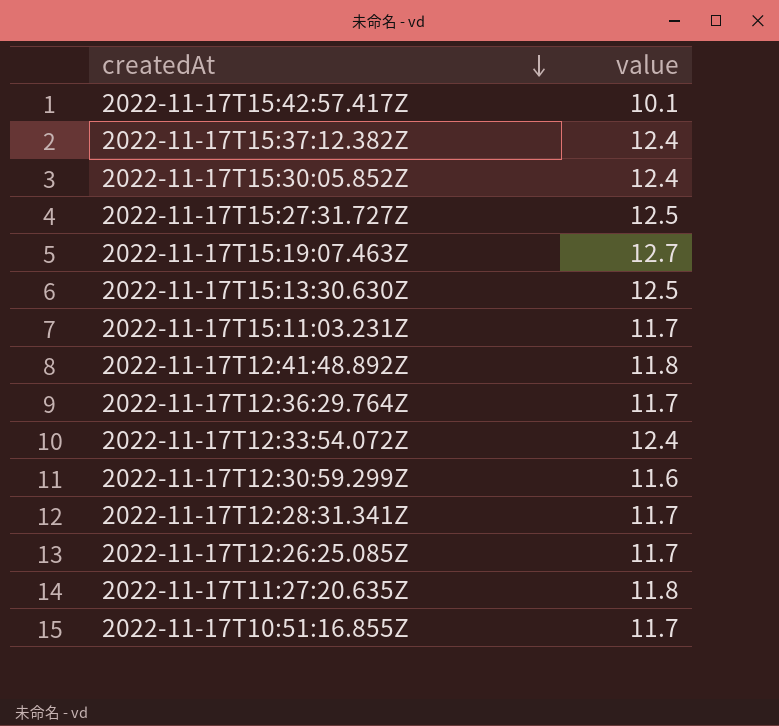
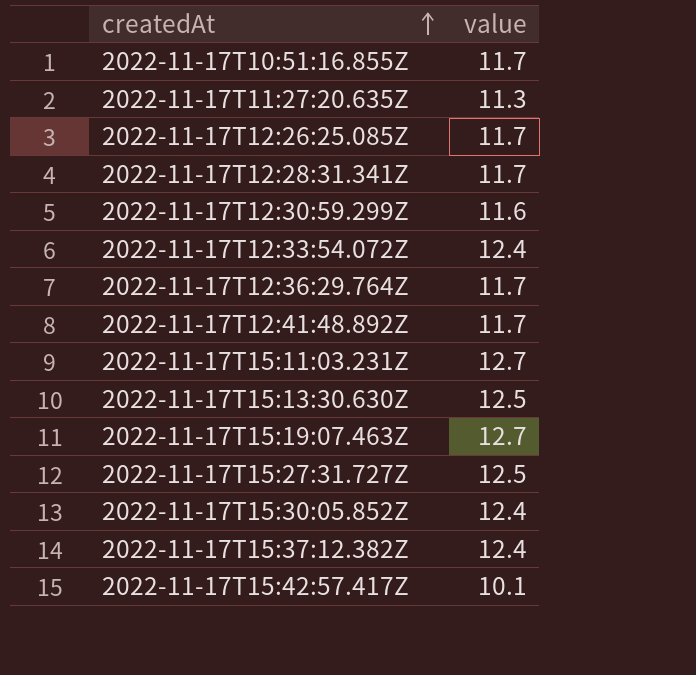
row order: createdAt descending -> createdAt ascending
2022-11-17T11:27:20.635Z | value: 11.8 -> 11.3
2022-11-17T12:41:48.892Z | value: 11.8 -> 11.7
2022-11-17T15:11:03.231Z | value: 11.7 -> 12.7

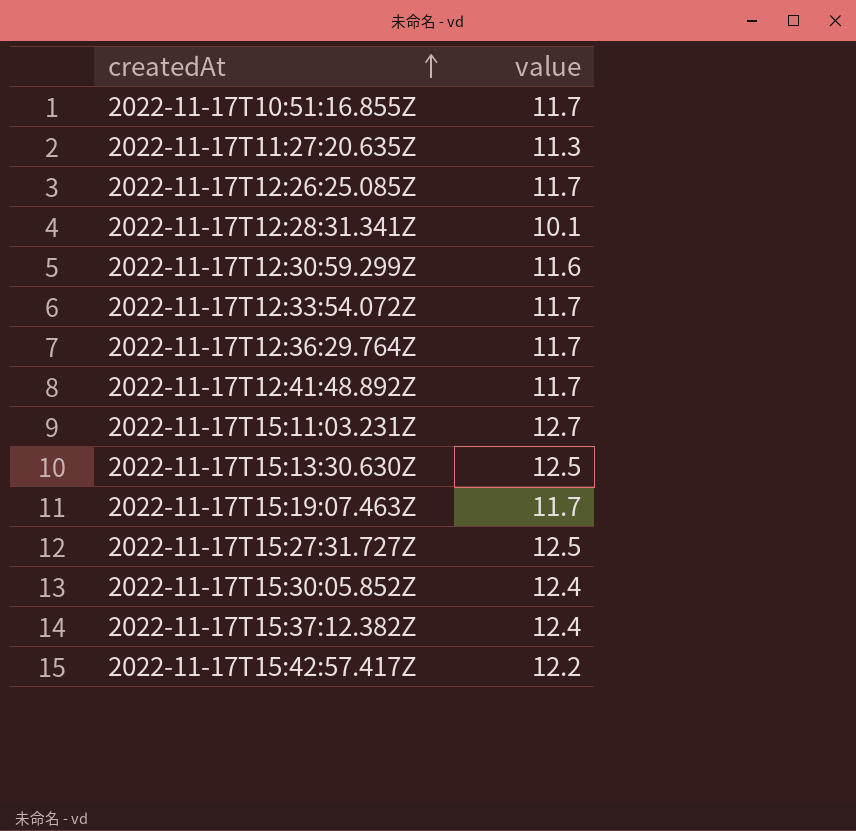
2022-11-17T12:28:31.341Z | value: 11.7 -> 10.1
2022-11-17T12:33:54.072Z | value: 12.4 -> 11.7
2022-11-17T15:19:07.463Z | value: 12.7 -> 11.7
2022-11-17T15:42:57.417Z | value: 10.1 -> 12.2

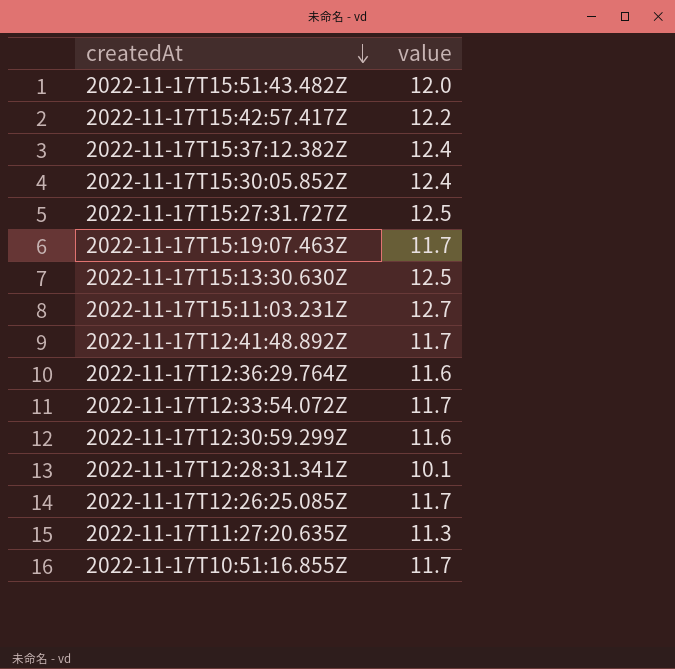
row order: createdAt ascending -> createdAt descending
row 2022-11-17T15:51:43.482Z: none -> 12.0
2022-11-17T12:36:29.764Z | value: 11.7 -> 11.6

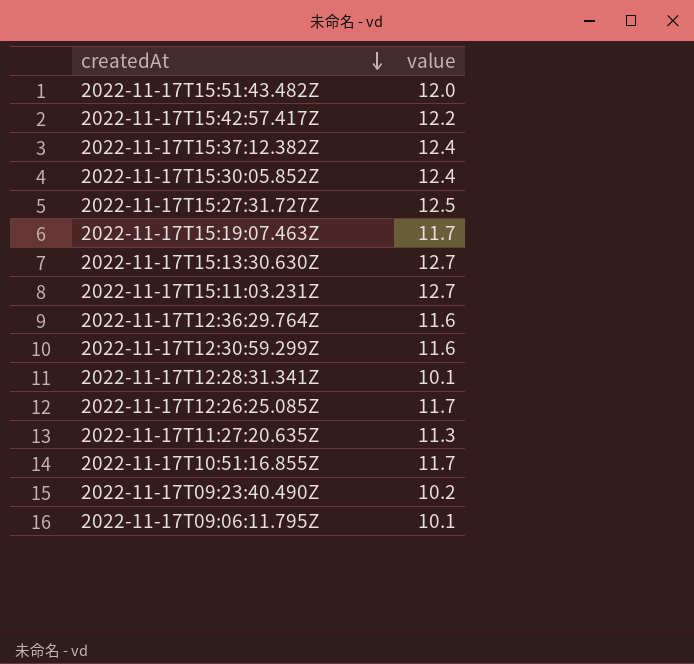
row 2022-11-17T12:41:48.892Z: 11.7 -> none
row 2022-11-17T12:33:54.072Z: 11.7 -> none
2022-11-17T15:13:30.630Z | value: 12.5 -> 12.7
row 2022-11-17T09:23:40.490Z: none -> 10.2
row 2022-11-17T09:06:11.795Z: none -> 10.1

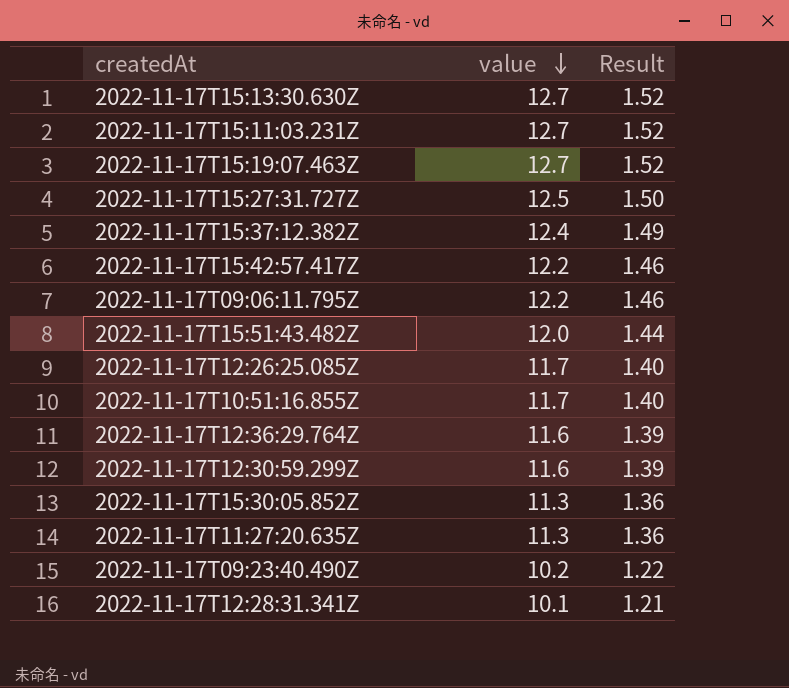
row order: createdAt descending -> value descending
column Result | formula: none -> [value] * 0.12
2022-11-17T15:19:07.463Z | value: 11.7 -> 12.7
2022-11-17T09:06:11.795Z | value: 10.1 -> 12.2
2022-11-17T15:30:05.852Z | value: 12.4 -> 11.3

